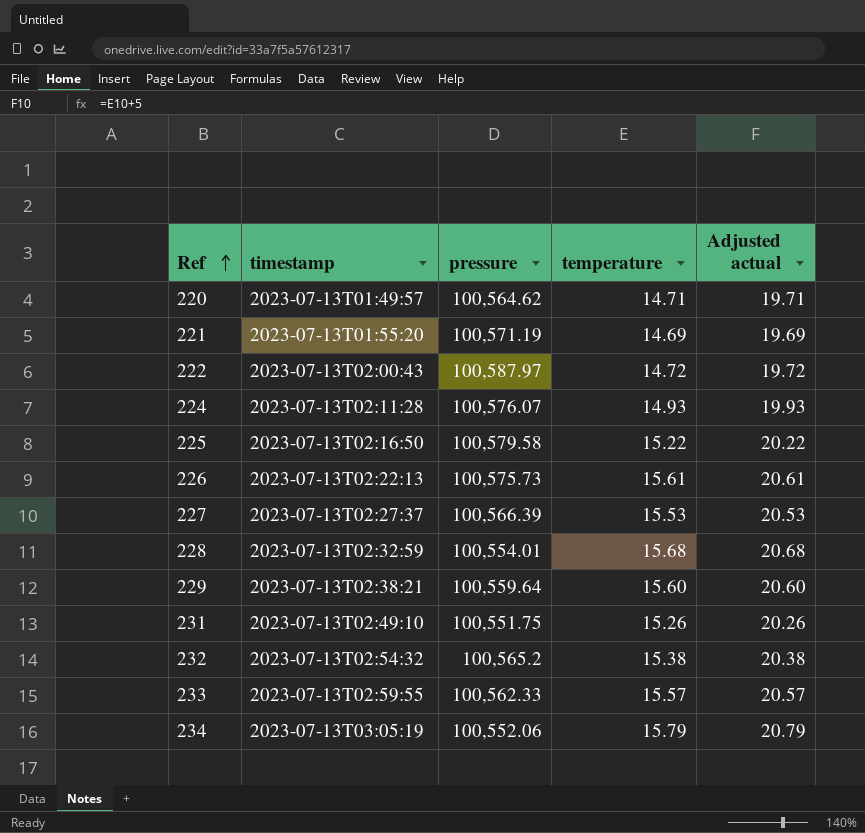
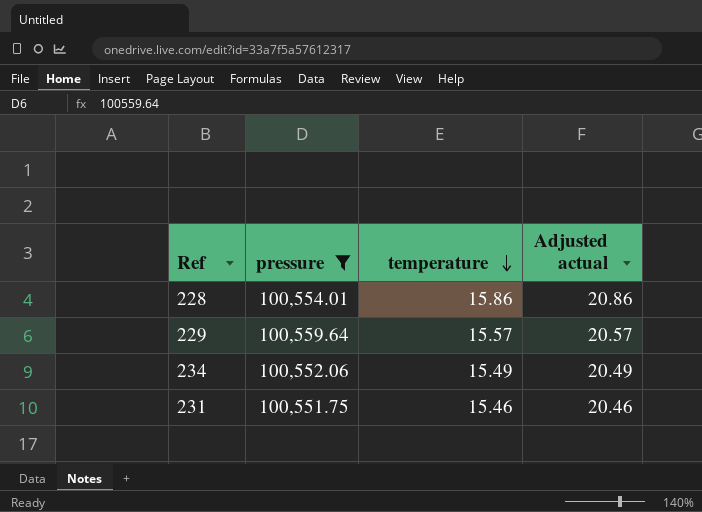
filter: none -> pressure <= 100,559.64
row order: Ref ascending -> temperature descending
column timestamp | position: 2 -> none
228 | temperature: 15.68 -> 15.86
228 | Adjusted actual: 20.68 -> 20.86
229 | temperature: 15.60 -> 15.57
229 | Adjusted actual: 20.60 -> 20.57
234 | temperature: 15.79 -> 15.49
234 | Adjusted actual: 20.79 -> 20.49
231 | temperature: 15.26 -> 15.46
231 | Adjusted actual: 20.26 -> 20.46

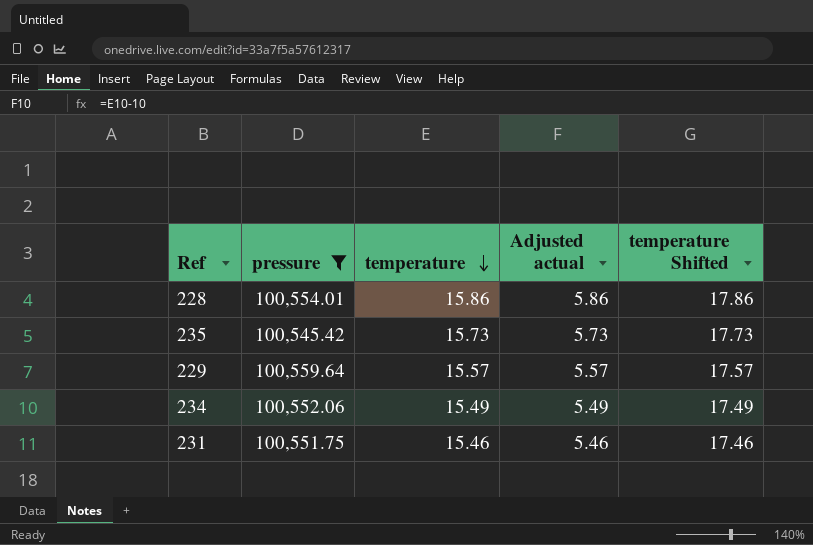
column Adjusted actual | formula: [temperature] + 5 -> [temperature] - 10
column temperature Shifted | formula: none -> [temperature] + 2
row 235: none -> 100,545.42 | 15.73 | 5.73 | 17.73

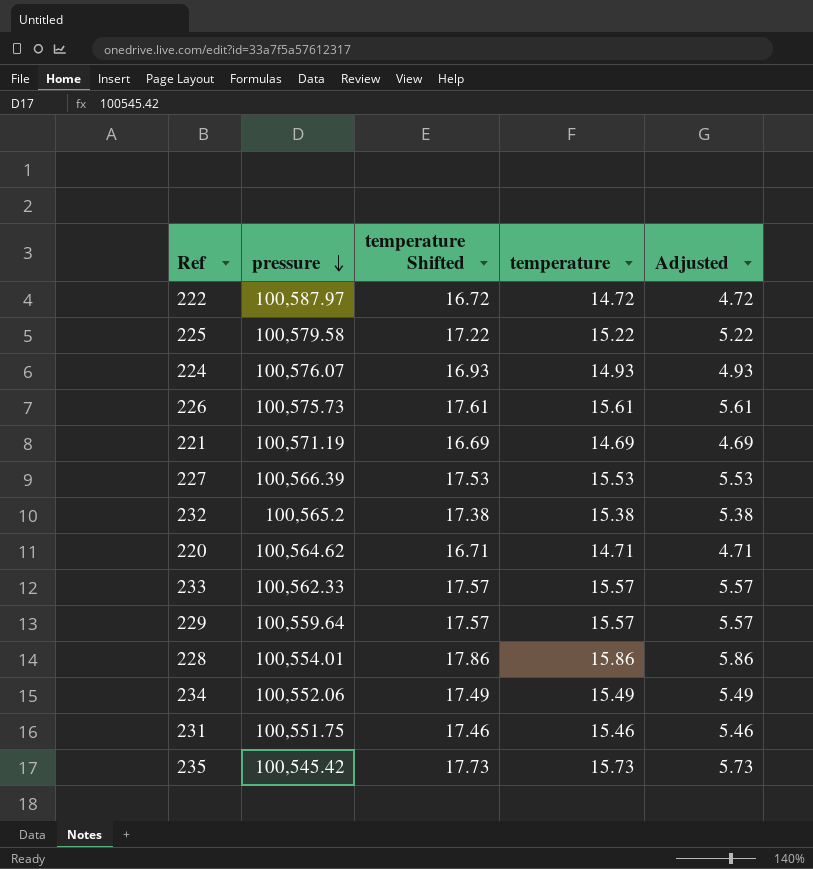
filter: pressure <= 100,559.64 -> none
row order: temperature descending -> pressure descending
column temperature Shifted | position: 5 -> 3
column name: Adjusted actual -> Adjusted

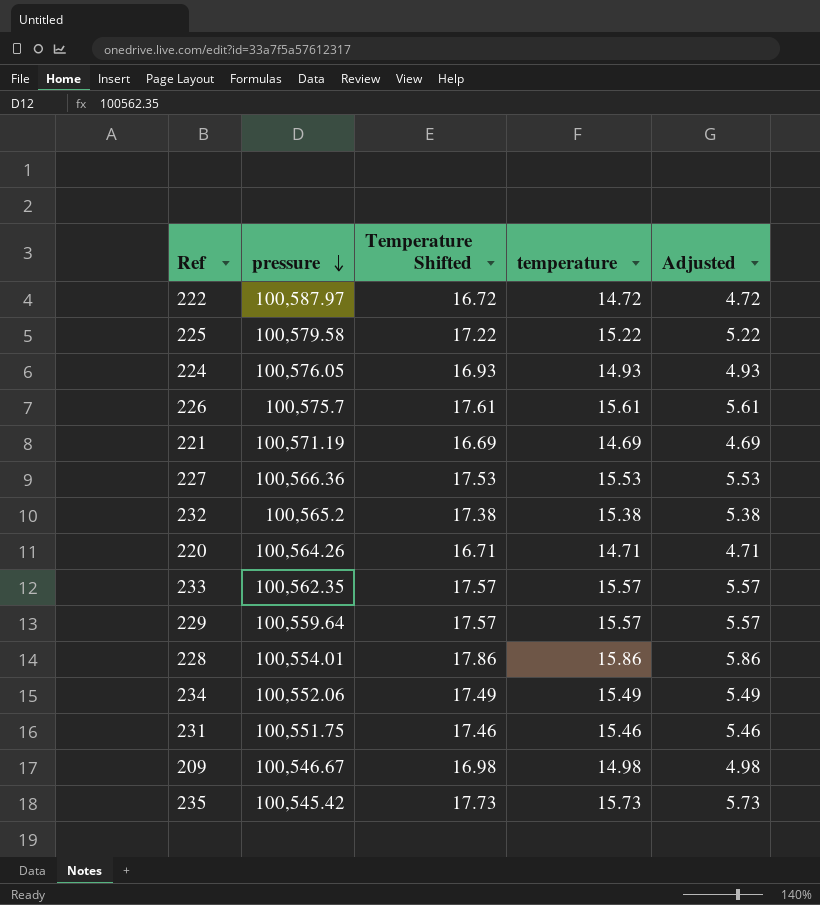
column name: temperature Shifted -> Temperature Shifted
224 | pressure: 100,576.07 -> 100,576.05
226 | pressure: 100,575.73 -> 100,575.7
227 | pressure: 100,566.39 -> 100,566.36
220 | pressure: 100,564.62 -> 100,564.26
233 | pressure: 100,562.33 -> 100,562.35
row 209: none -> 100,546.67 | 16.98 | 14.98 | 4.98

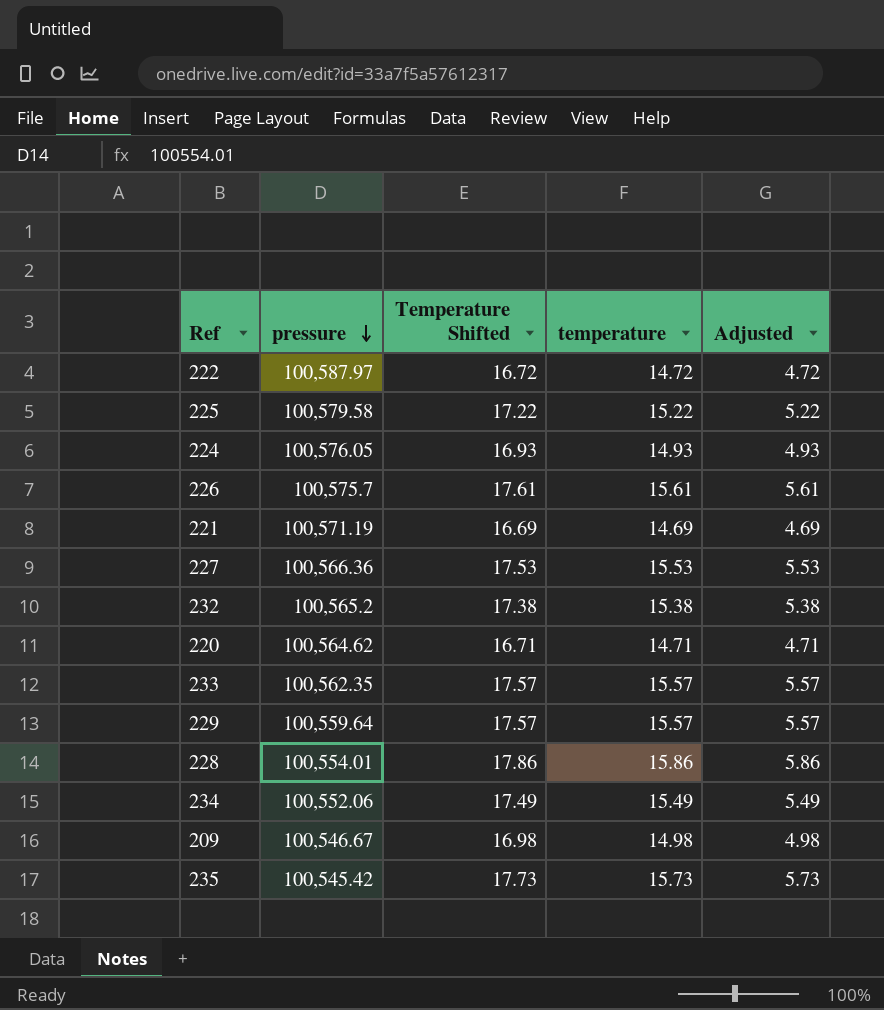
row 231: 100,551.75 | 17.46 | 15.46 | 5.46 -> none
220 | pressure: 100,564.26 -> 100,564.62

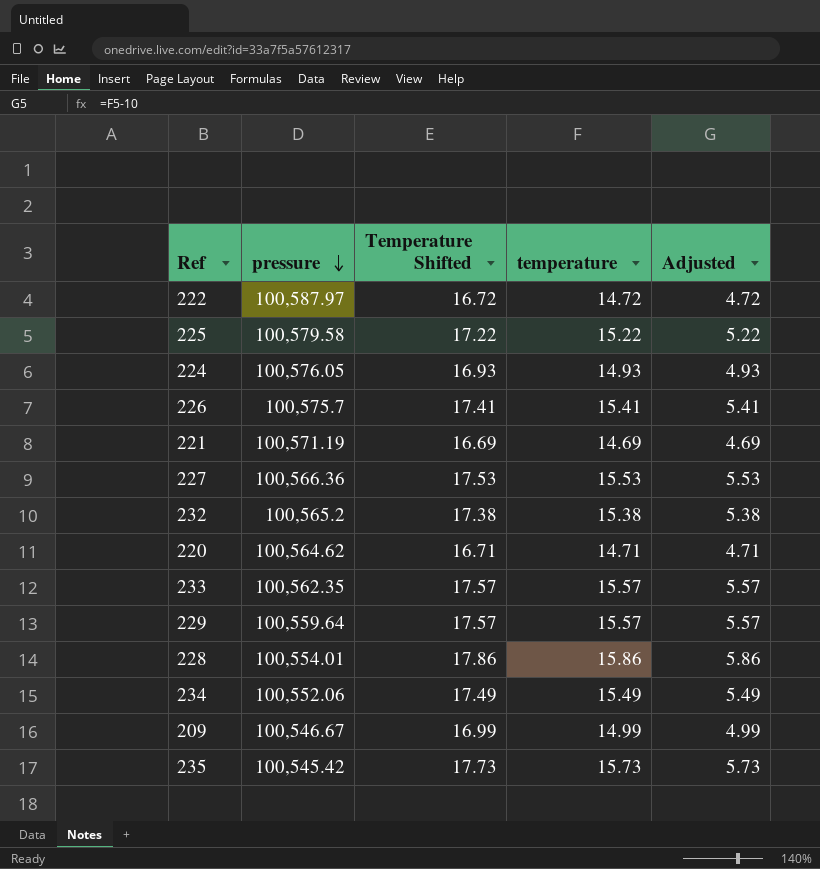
226 | Temperature Shifted: 17.61 -> 17.41
226 | temperature: 15.61 -> 15.41
226 | Adjusted: 5.61 -> 5.41
209 | Temperature Shifted: 16.98 -> 16.99
209 | temperature: 14.98 -> 14.99
209 | Adjusted: 4.98 -> 4.99

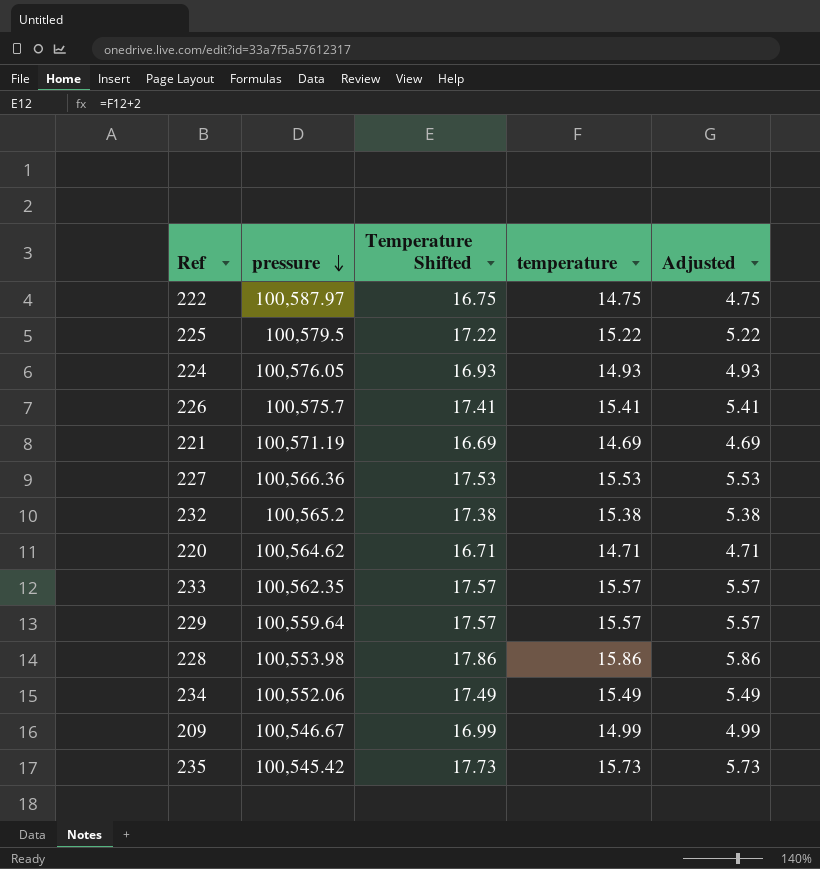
222 | Temperature Shifted: 16.72 -> 16.75
222 | temperature: 14.72 -> 14.75
222 | Adjusted: 4.72 -> 4.75
225 | pressure: 100,579.58 -> 100,579.5
228 | pressure: 100,554.01 -> 100,553.98

